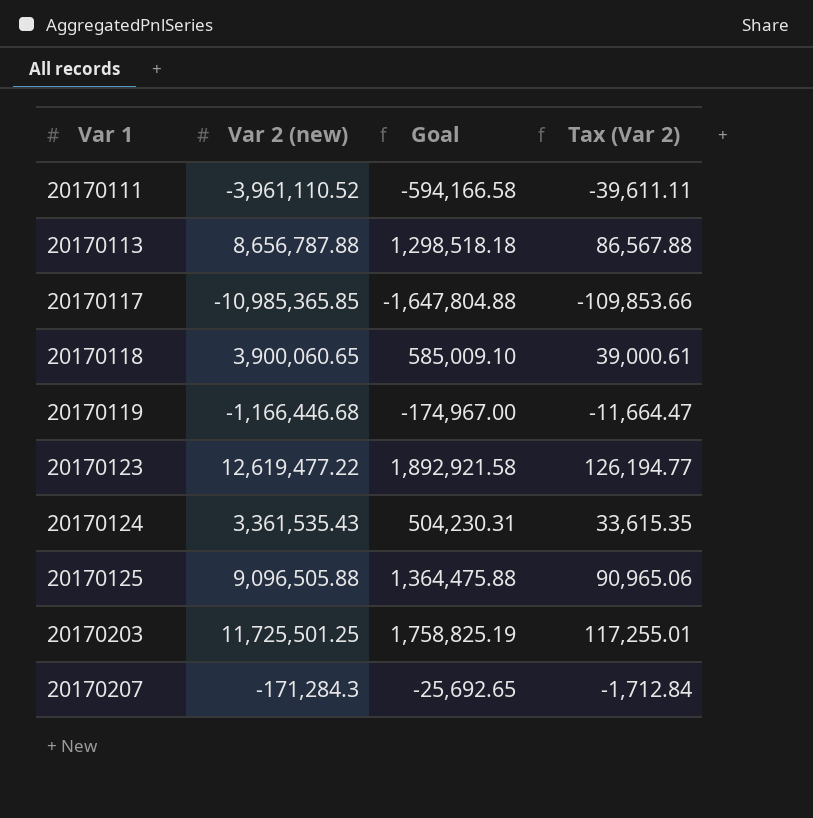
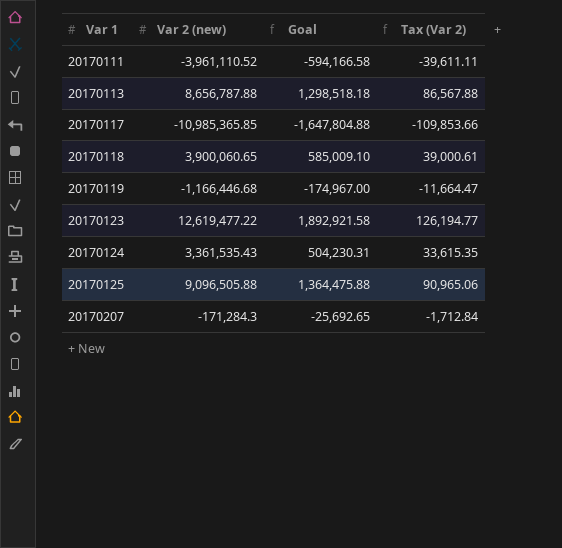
row 20170203: 11,725,501.25 | 1,758,825.19 | 117,255.01 -> none

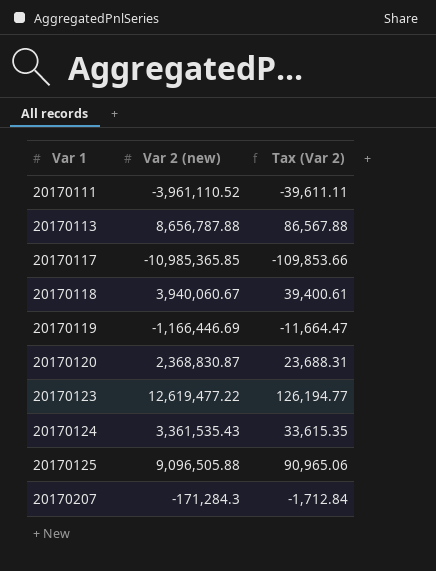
column Goal | formula: [Var 2 (new)] * 0.15 -> none
20170118 | Var 2 (new): 3,900,060.65 -> 3,940,060.67
20170118 | Tax (Var 2): 39,000.61 -> 39,400.61
20170119 | Var 2 (new): -1,166,446.68 -> -1,166,446.69
row 20170120: none -> 2,368,830.87 | 23,688.31

